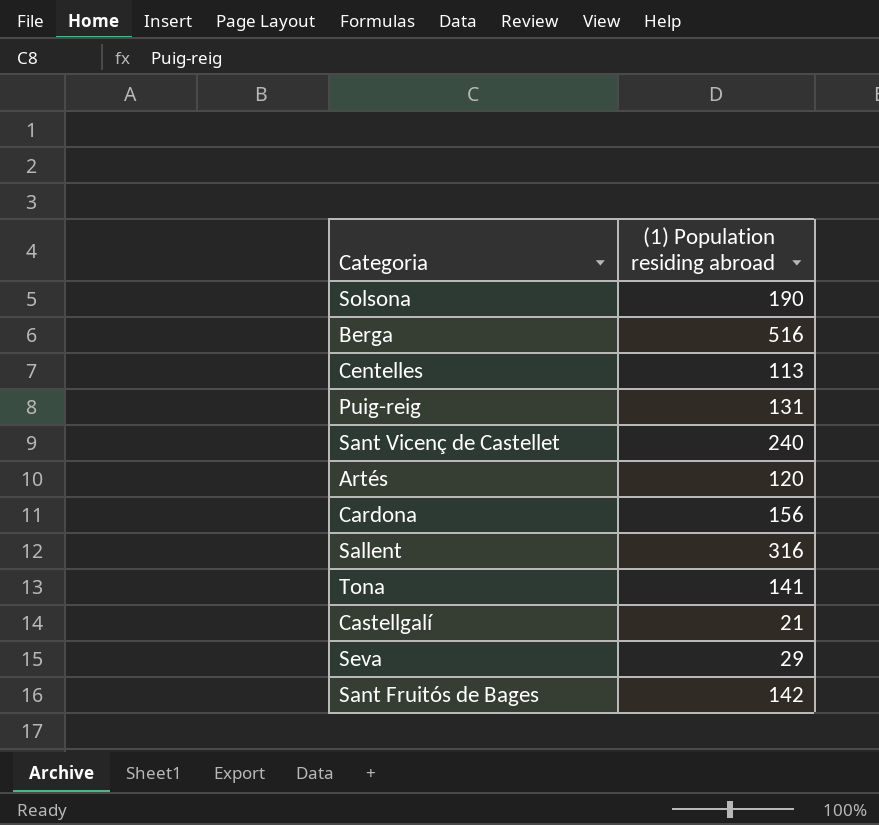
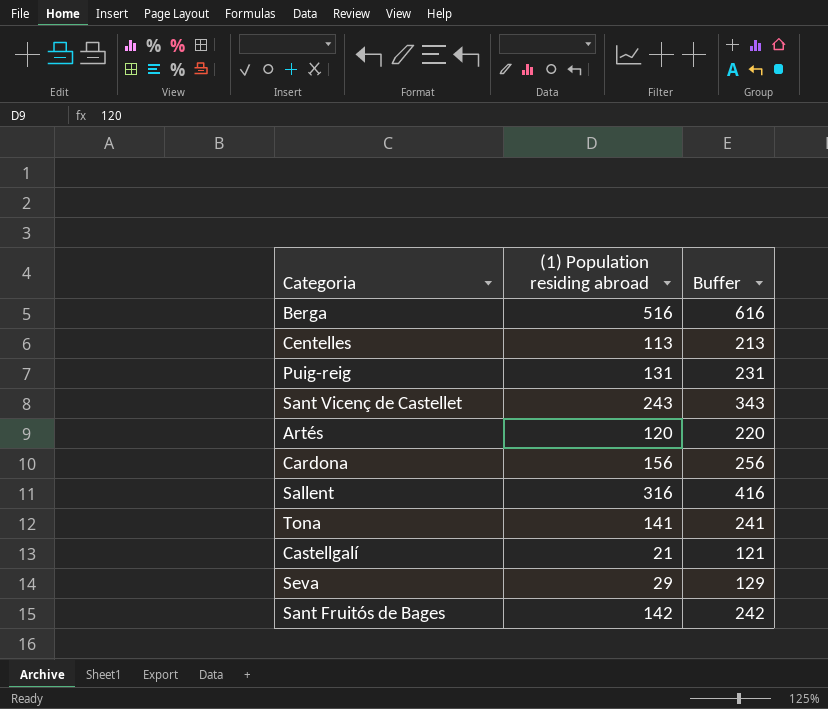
column Buffer | formula: none -> [(1) Population residing abroad] + 100
row Solsona: 190 -> none
Sant Vicenç de Castellet | (1) Population residing abroad: 240 -> 243

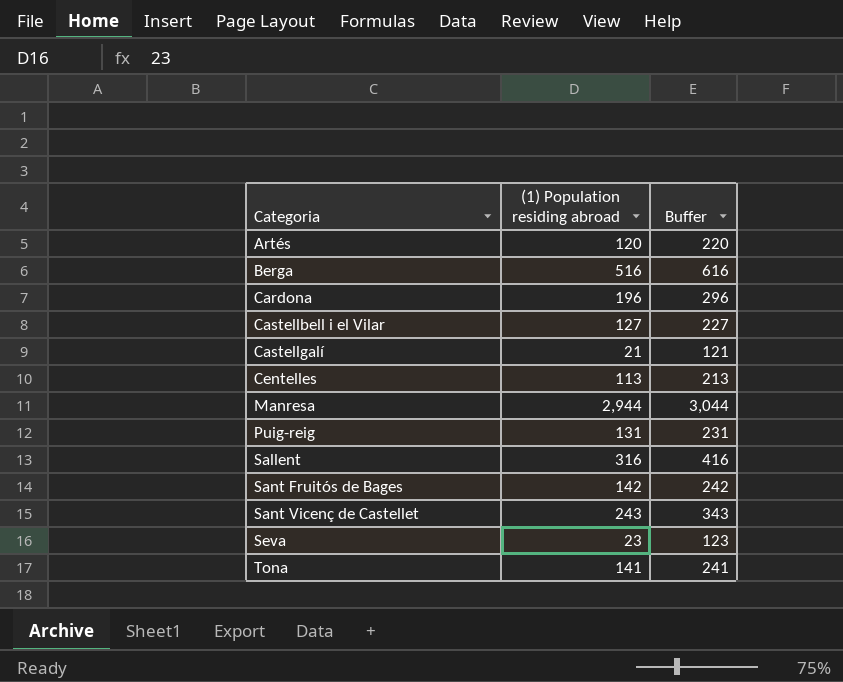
row order: none -> Categoria ascending
Cardona | (1) Population residing abroad: 156 -> 196
Cardona | Buffer: 256 -> 296
row Castellbell i el Vilar: none -> 127 | 227
row Manresa: none -> 2,944 | 3,044
Seva | (1) Population residing abroad: 29 -> 23
Seva | Buffer: 129 -> 123

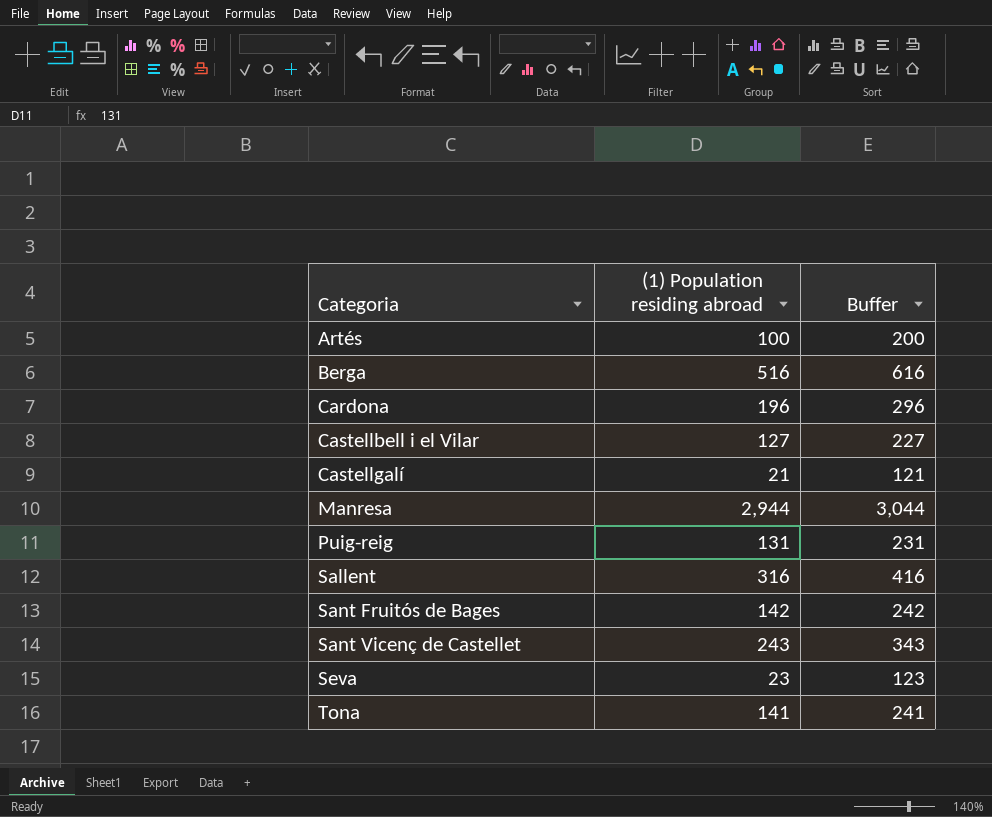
row Centelles: 113 | 213 -> none
Artés | (1) Population residing abroad: 120 -> 100
Artés | Buffer: 220 -> 200

